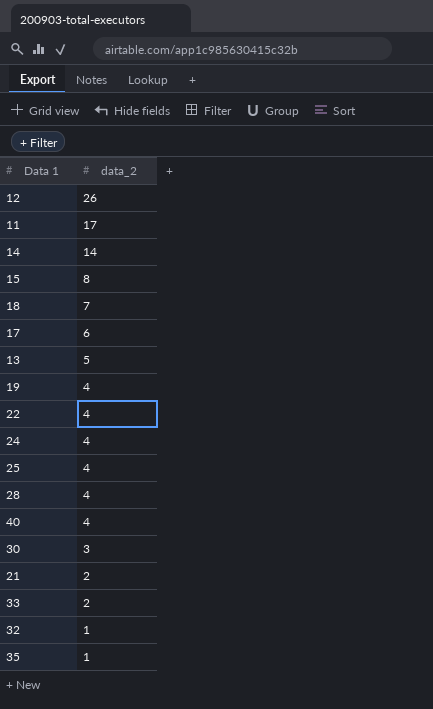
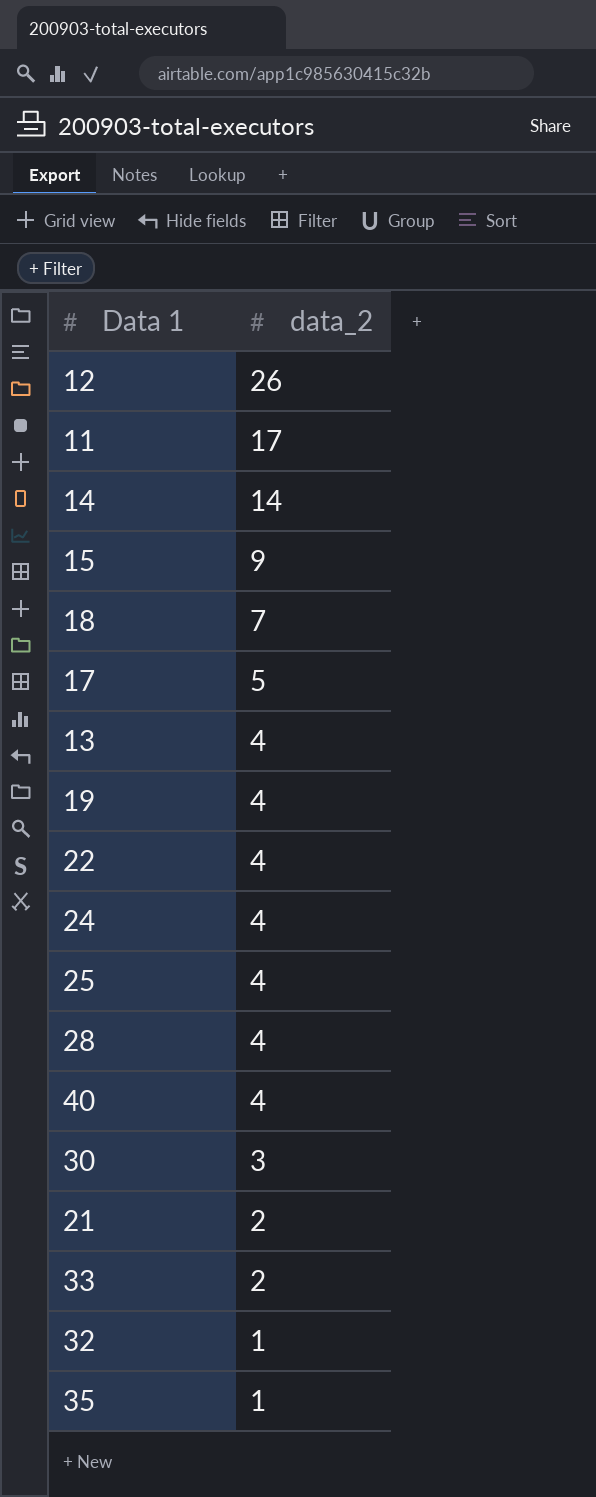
15 | data_2: 8 -> 9
17 | data_2: 6 -> 5
13 | data_2: 5 -> 4

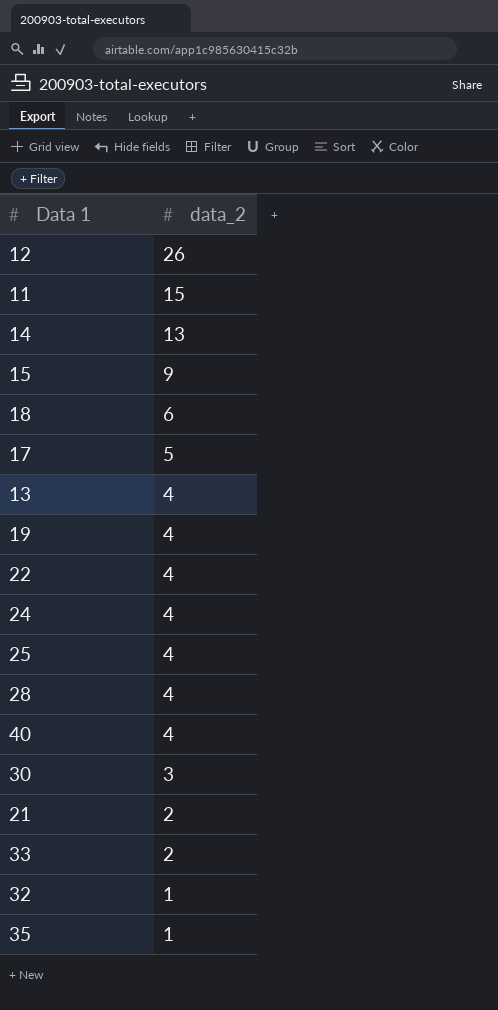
11 | data_2: 17 -> 15
14 | data_2: 14 -> 13
18 | data_2: 7 -> 6

